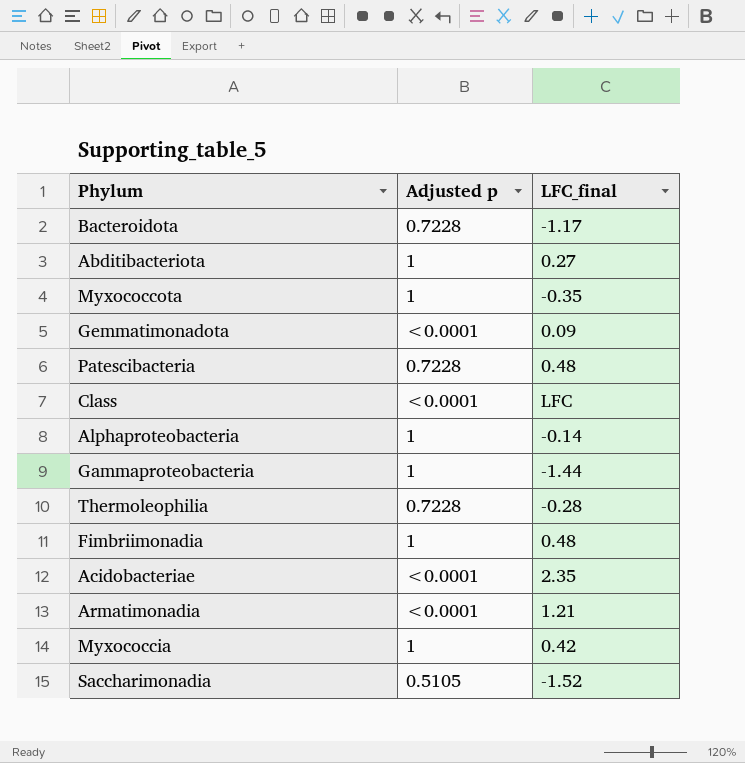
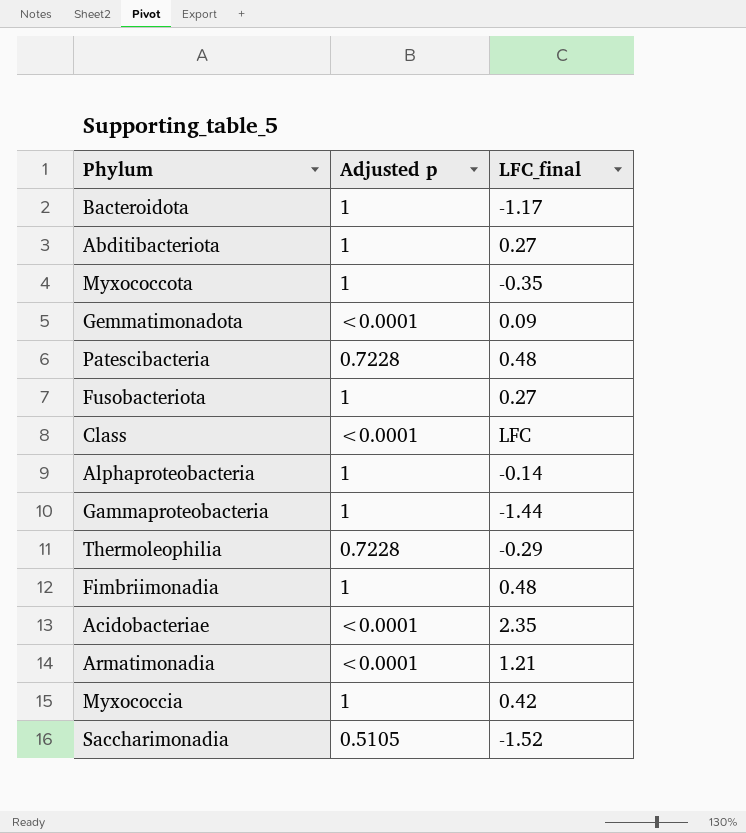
Bacteroidota | Adjusted p: 0.7228 -> 1
row Fusobacteriota: none -> 1 | 0.27
Thermoleophilia | LFC_final: -0.28 -> -0.29

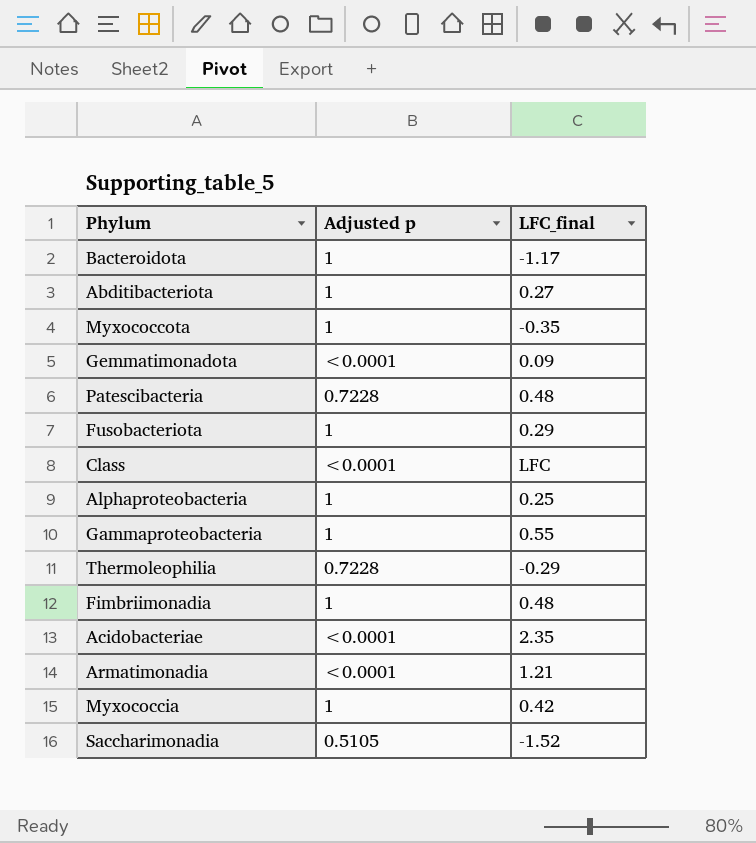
Fusobacteriota | LFC_final: 0.27 -> 0.29
Alphaproteobacteria | LFC_final: -0.14 -> 0.25
Gammaproteobacteria | LFC_final: -1.44 -> 0.55

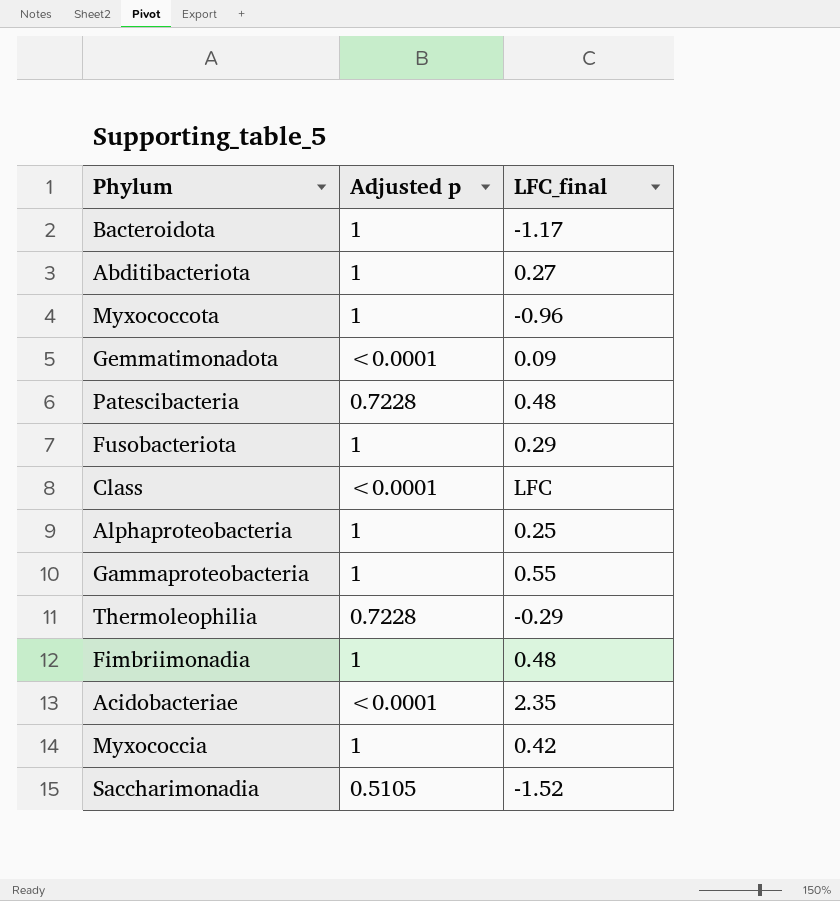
row Armatimonadia: <0.0001 | 1.21 -> none
Myxococcota | LFC_final: -0.35 -> -0.96

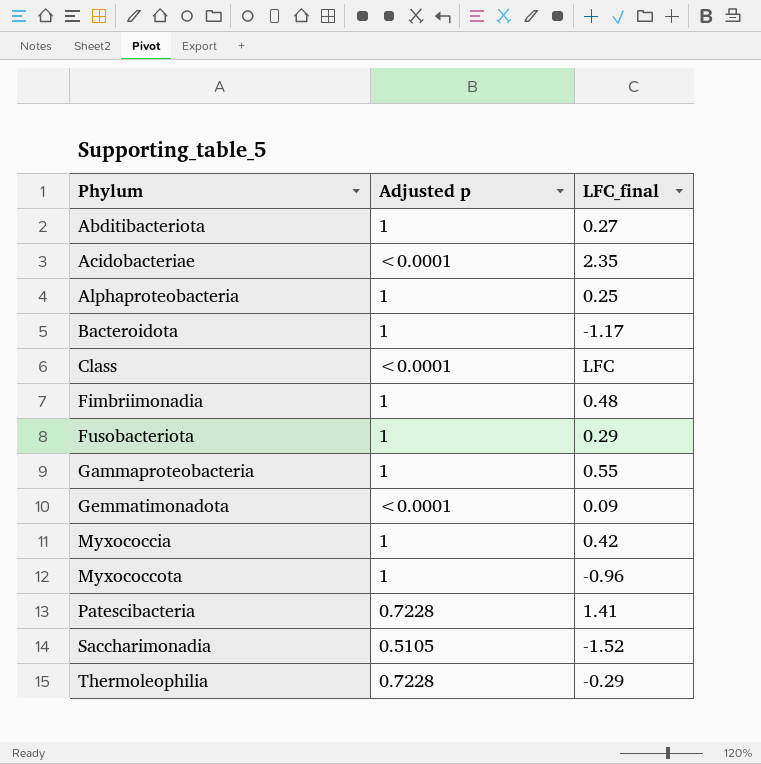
row order: none -> Phylum ascending
Patescibacteria | LFC_final: 0.48 -> 1.41

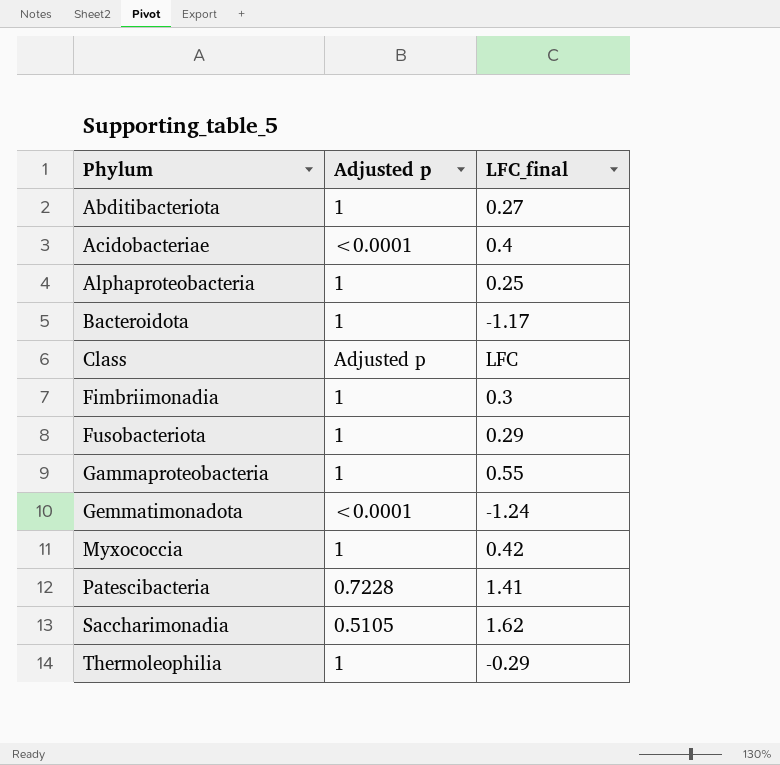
row Myxococcota: 1 | -0.96 -> none
Acidobacteriae | LFC_final: 2.35 -> 0.4
Class | Adjusted p: <0.0001 -> Adjusted p
Fimbriimonadia | LFC_final: 0.48 -> 0.3
Gemmatimonadota | LFC_final: 0.09 -> -1.24
Saccharimonadia | LFC_final: -1.52 -> 1.62
Thermoleophilia | Adjusted p: 0.7228 -> 1

